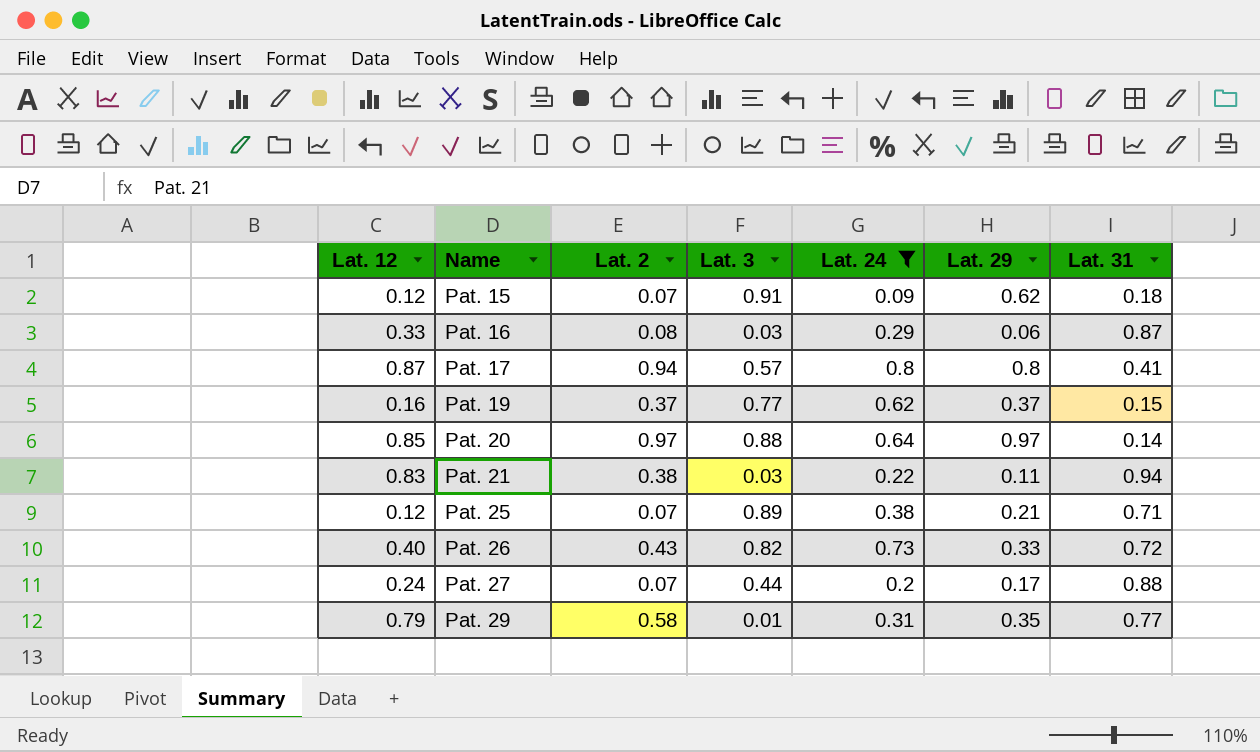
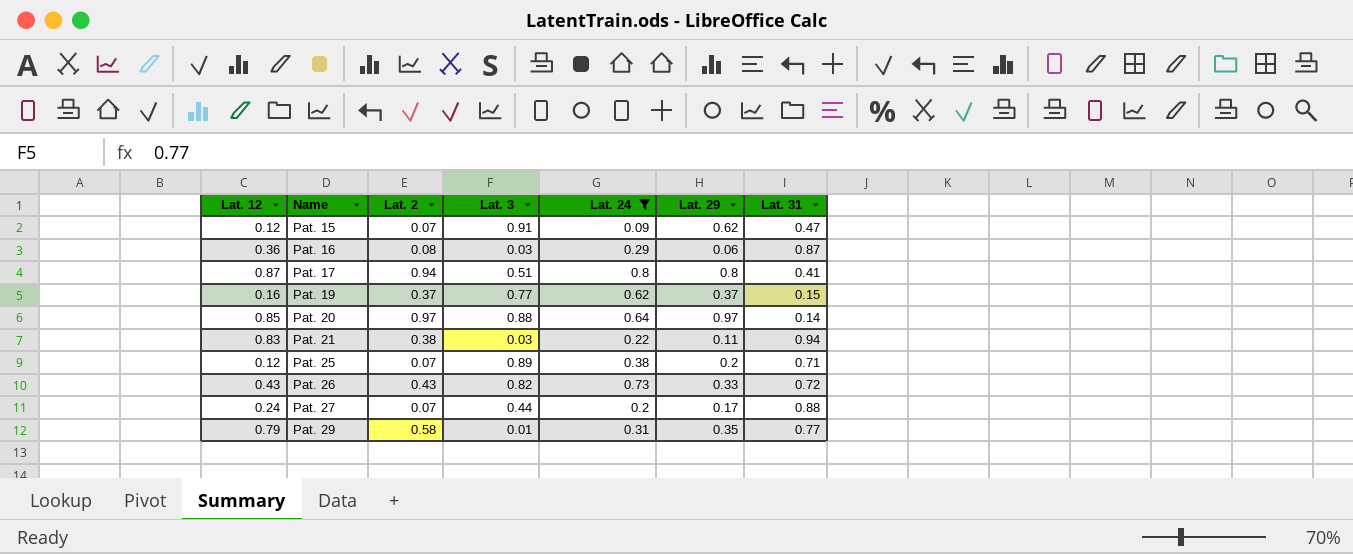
Pat. 15 | Lat. 31: 0.18 -> 0.47
Pat. 16 | Lat. 12: 0.33 -> 0.36
Pat. 17 | Lat. 3: 0.57 -> 0.51
Pat. 25 | Lat. 29: 0.21 -> 0.2
Pat. 26 | Lat. 12: 0.40 -> 0.43

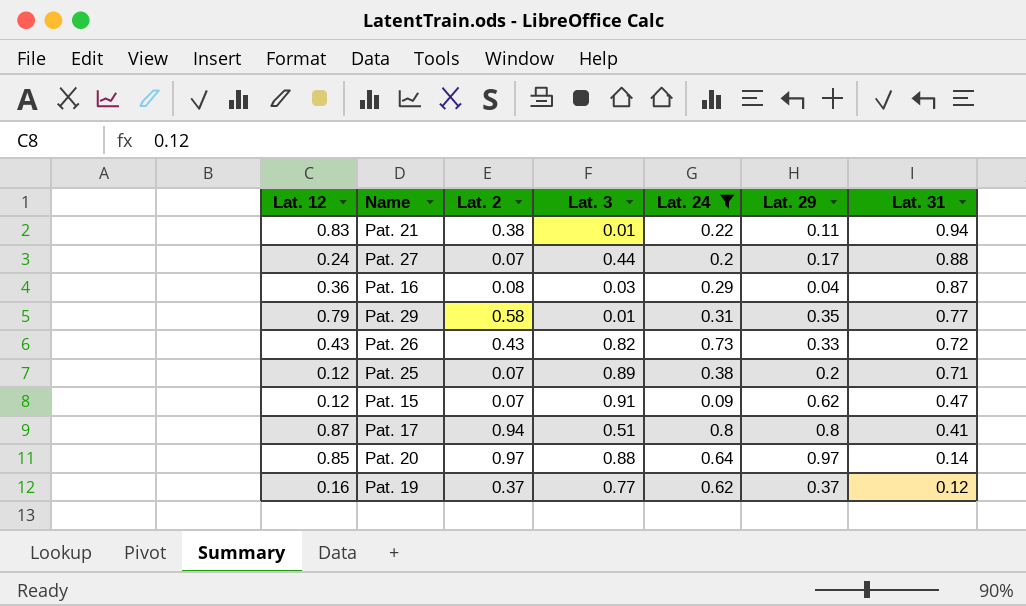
row order: Name ascending -> Lat. 31 descending
Pat. 21 | Lat. 3: 0.03 -> 0.01
Pat. 16 | Lat. 29: 0.06 -> 0.04
Pat. 19 | Lat. 31: 0.15 -> 0.12

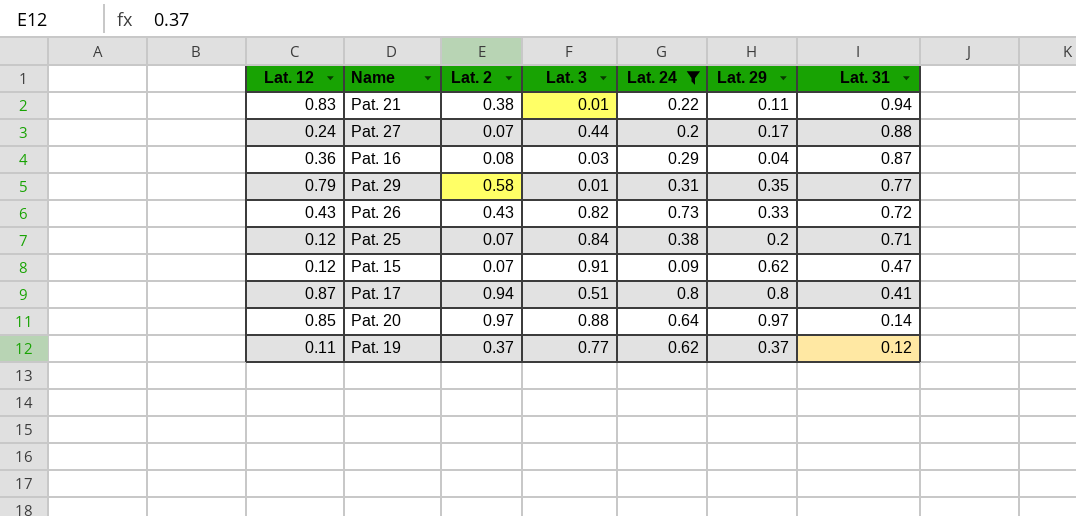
Pat. 25 | Lat. 3: 0.89 -> 0.84
Pat. 19 | Lat. 12: 0.16 -> 0.11

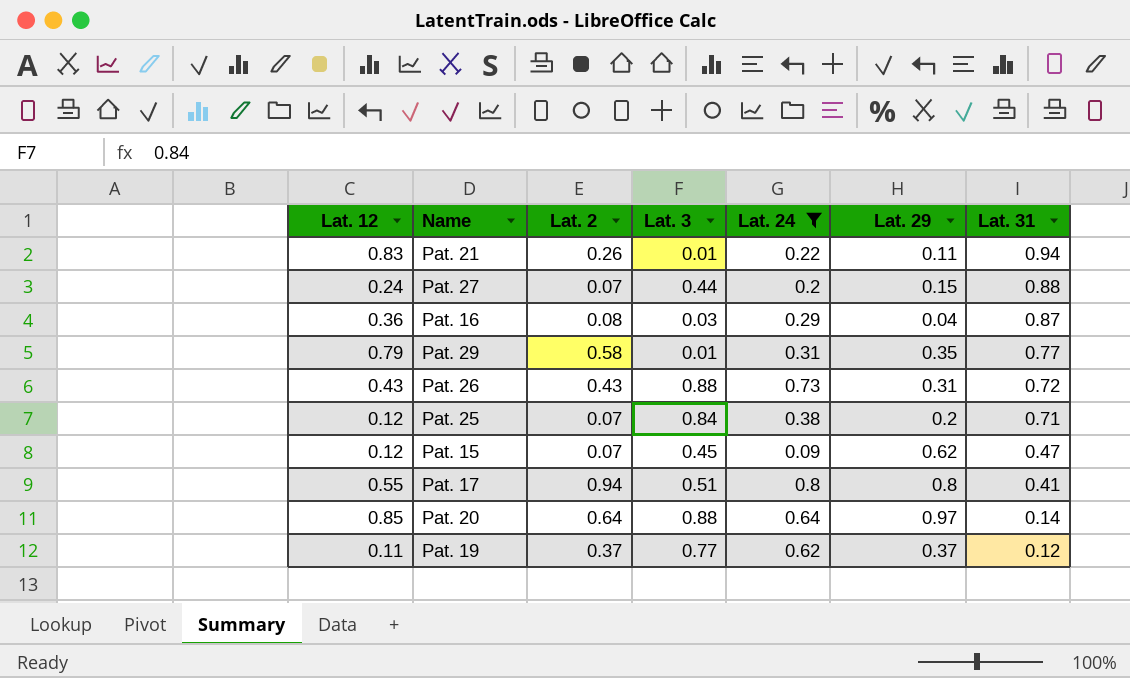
Pat. 21 | Lat. 2: 0.38 -> 0.26
Pat. 27 | Lat. 29: 0.17 -> 0.15
Pat. 26 | Lat. 3: 0.82 -> 0.88
Pat. 26 | Lat. 29: 0.33 -> 0.31
Pat. 15 | Lat. 3: 0.91 -> 0.45
Pat. 17 | Lat. 12: 0.87 -> 0.55
Pat. 20 | Lat. 2: 0.97 -> 0.64

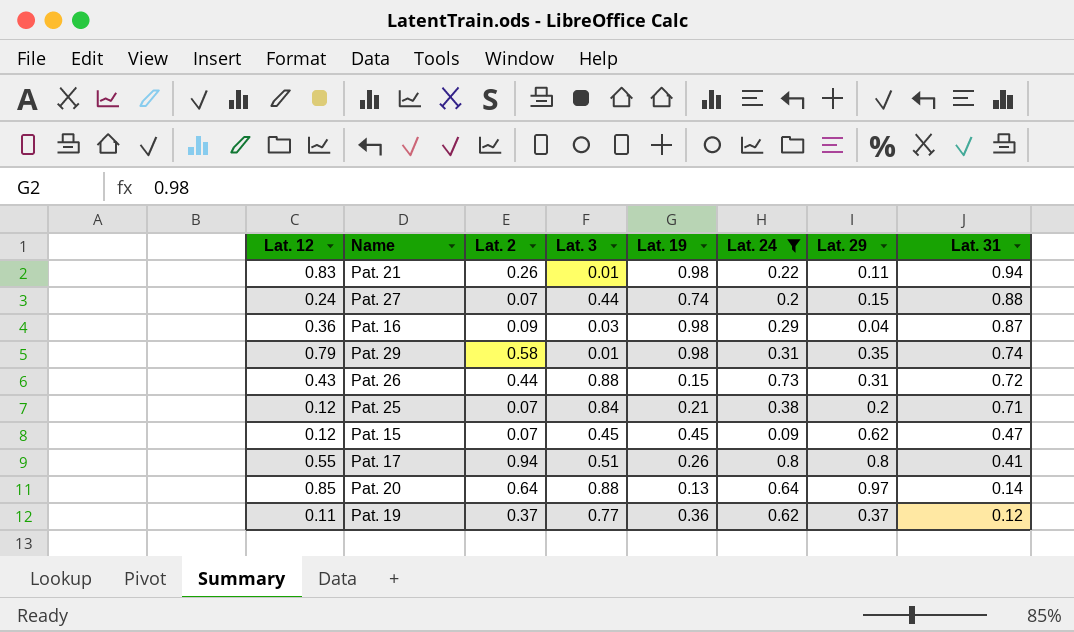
column Lat. 19 | position: none -> 5
Pat. 16 | Lat. 2: 0.08 -> 0.09
Pat. 29 | Lat. 31: 0.77 -> 0.74
Pat. 26 | Lat. 2: 0.43 -> 0.44

